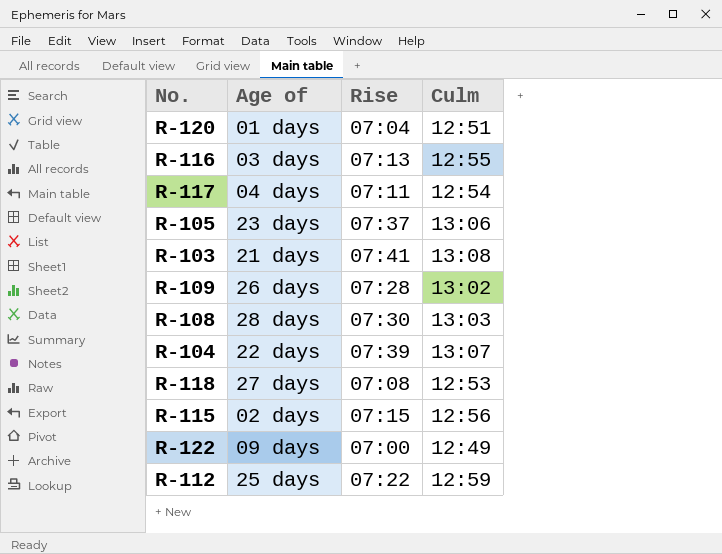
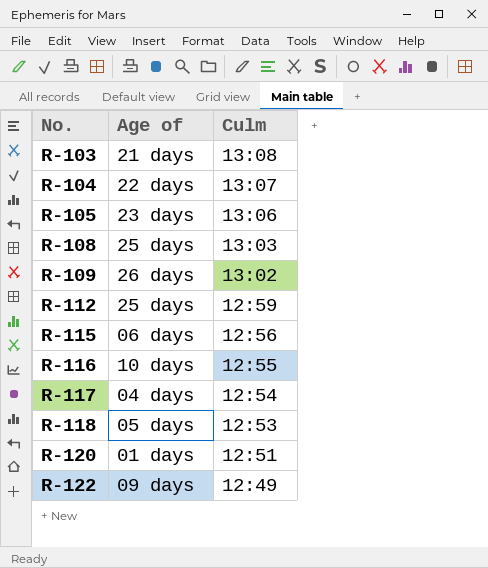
row order: none -> No. ascending
column Rise | position: 3 -> none
R-108 | Age of: 28 days -> 25 days
R-115 | Age of: 02 days -> 06 days
R-116 | Age of: 03 days -> 10 days
R-118 | Age of: 27 days -> 05 days

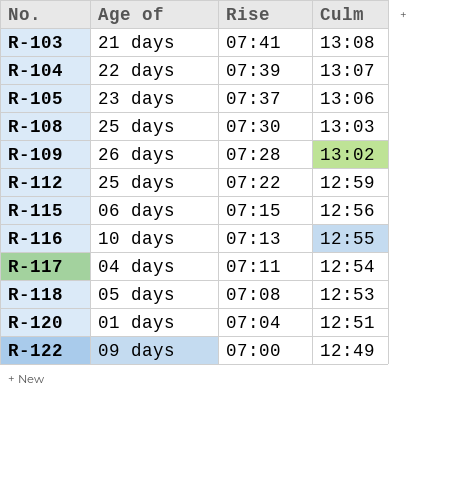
column Rise | position: none -> 3

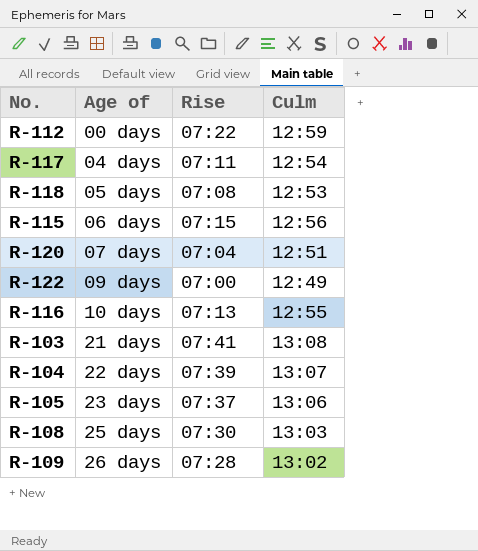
row order: No. ascending -> Age of ascending
R-112 | Age of: 25 days -> 00 days
R-120 | Age of: 01 days -> 07 days

